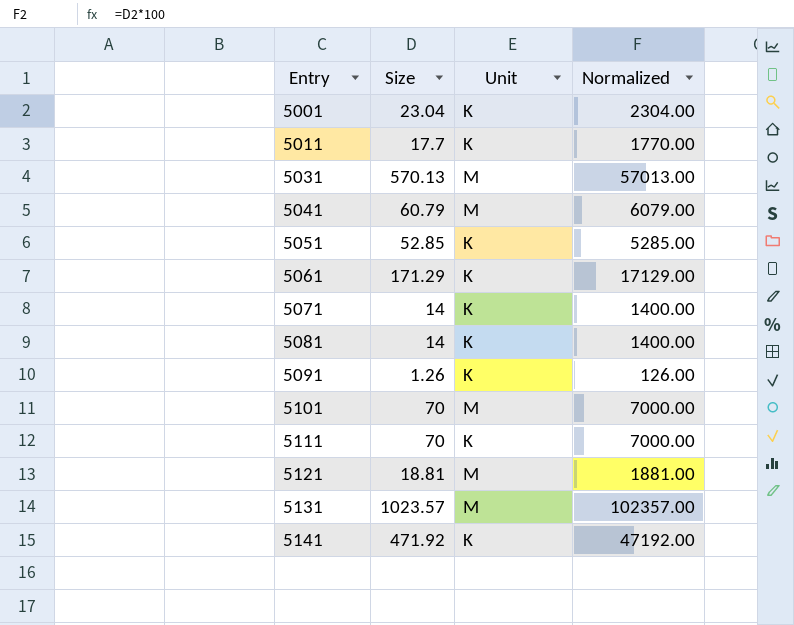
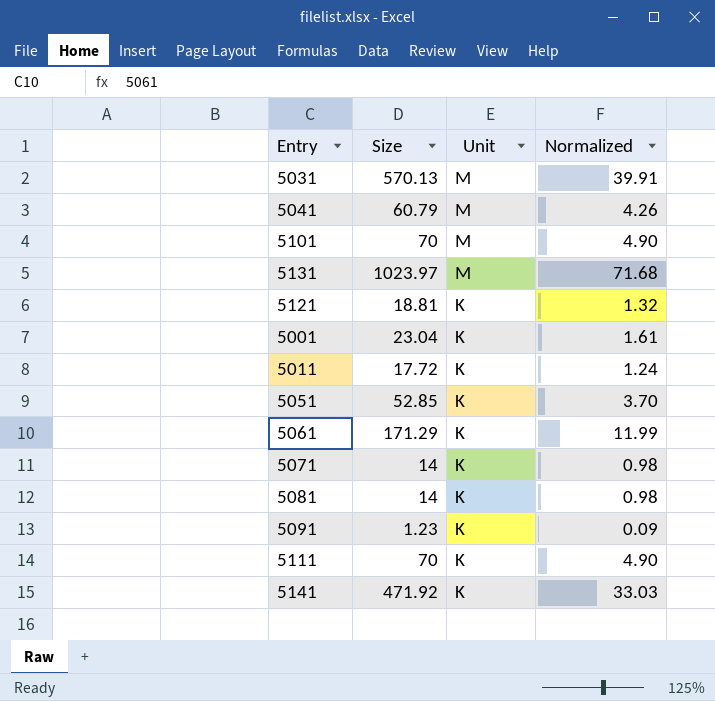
row order: Entry ascending -> Unit descending
column Normalized | formula: [Size] * 100 -> [Size] * 0.07
5131 | Size: 1023.57 -> 1023.97
5121 | Unit: M -> K
5011 | Size: 17.7 -> 17.72
5091 | Size: 1.26 -> 1.23

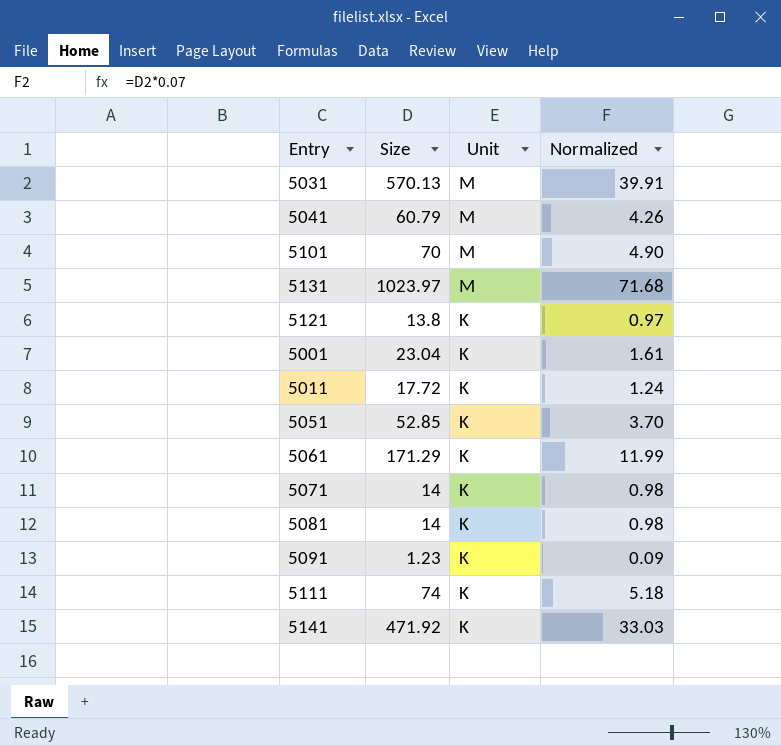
5121 | Size: 18.81 -> 13.8
5121 | Normalized: 1.32 -> 0.97
5111 | Size: 70 -> 74
5111 | Normalized: 4.90 -> 5.18

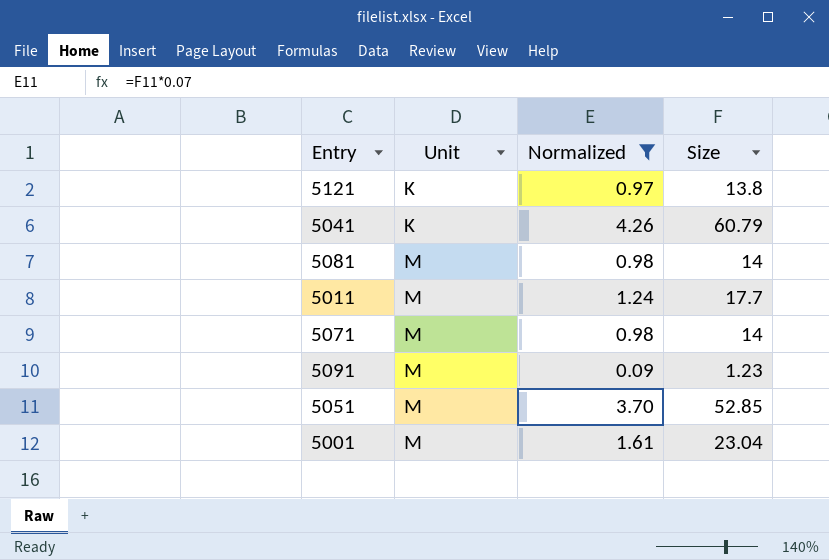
filter: none -> Normalized <= 4.26
row order: Unit descending -> Unit ascending
column Size | position: 2 -> 4
5041 | Unit: M -> K
5081 | Unit: K -> M
5011 | Unit: K -> M
5011 | Size: 17.72 -> 17.7
5071 | Unit: K -> M
5091 | Unit: K -> M
5051 | Unit: K -> M
5001 | Unit: K -> M

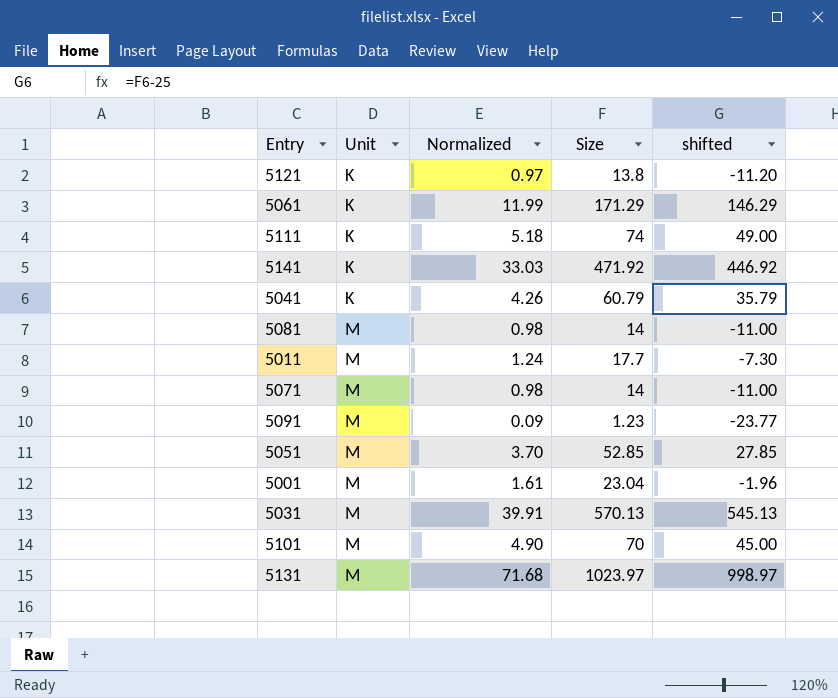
filter: Normalized <= 4.26 -> none
column shifted | formula: none -> [Size] - 25

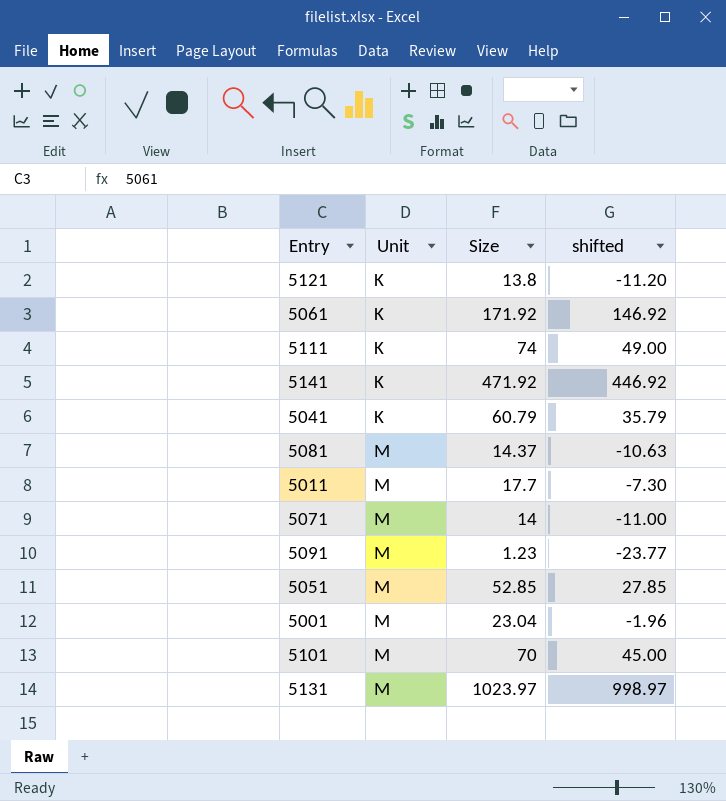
column Normalized | formula: [Size] * 0.07 -> none
row 5031: M | 39.91 | 570.13 | 545.13 -> none
5061 | Size: 171.29 -> 171.92
5061 | shifted: 146.29 -> 146.92
5081 | Size: 14 -> 14.37
5081 | shifted: -11.00 -> -10.63

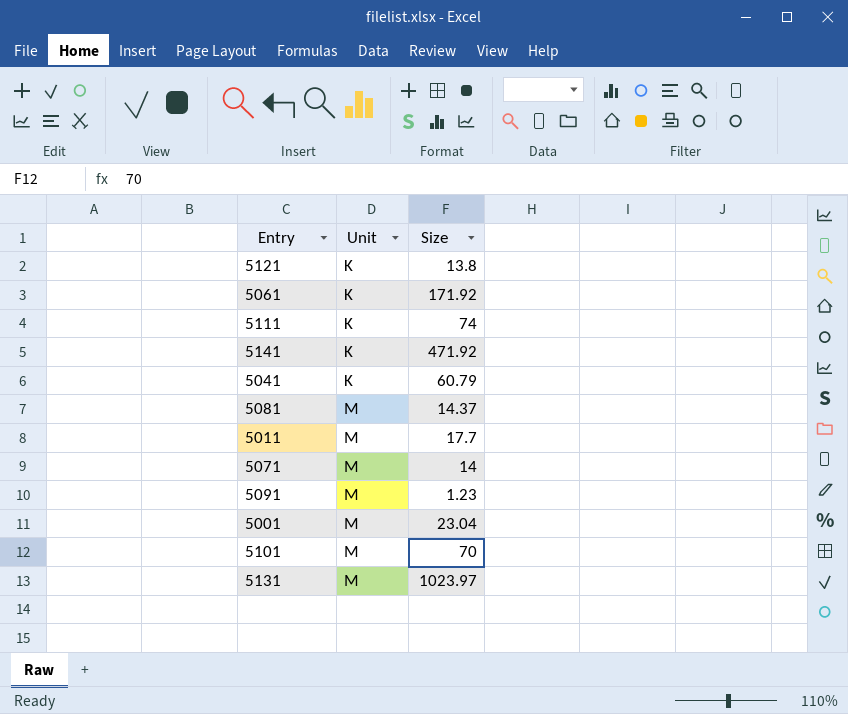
column shifted | formula: [Size] - 25 -> none
row 5051: M | 52.85 | 27.85 -> none

